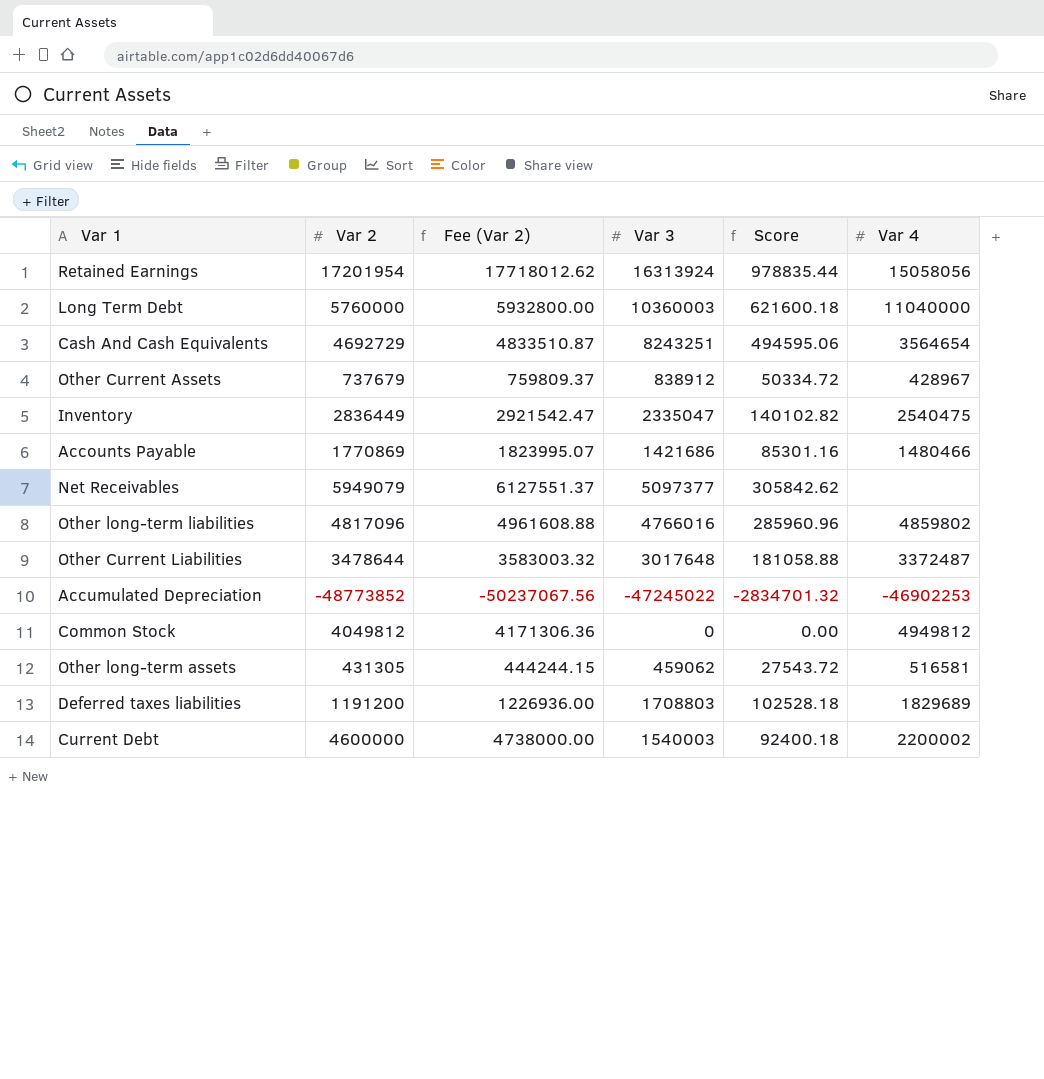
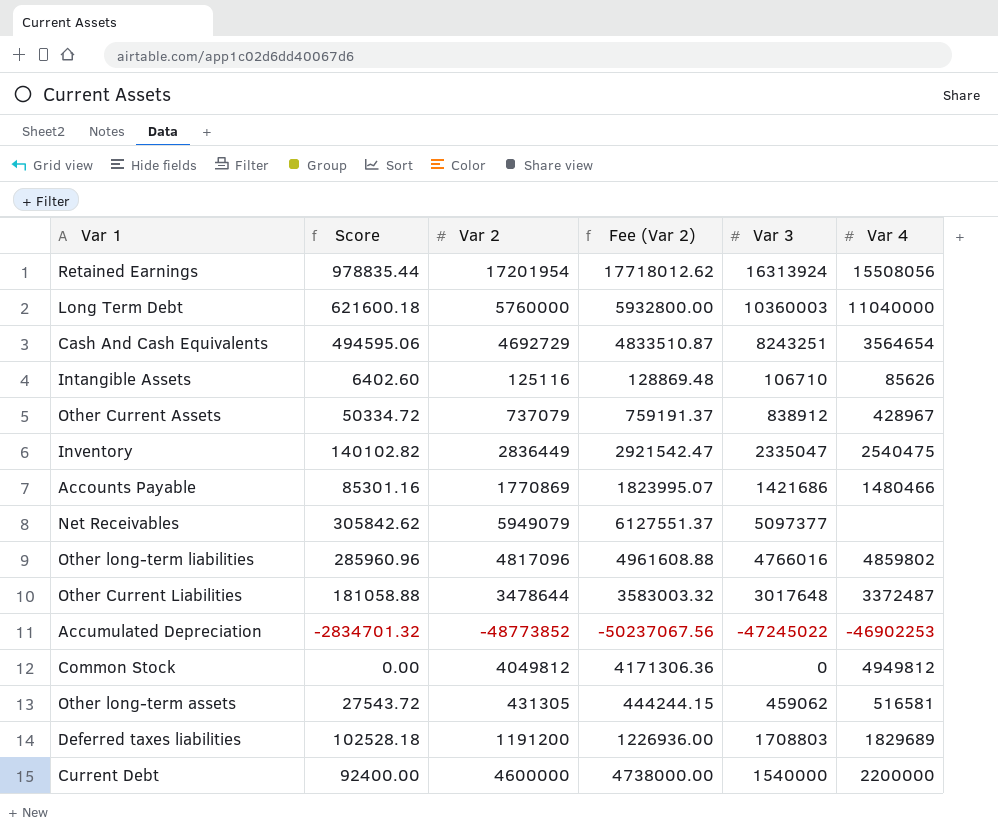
column Score | position: 5 -> 2
Retained Earnings | Var 4: 15058056 -> 15508056
row Intangible Assets: none -> 6402.60 | 125116 | 128869.48 | 106710 | 85626
Other Current Assets | Var 2: 737679 -> 737079
Other Current Assets | Fee (Var 2): 759809.37 -> 759191.37
Current Debt | Score: 92400.18 -> 92400.00
Current Debt | Var 3: 1540003 -> 1540000
Current Debt | Var 4: 2200002 -> 2200000

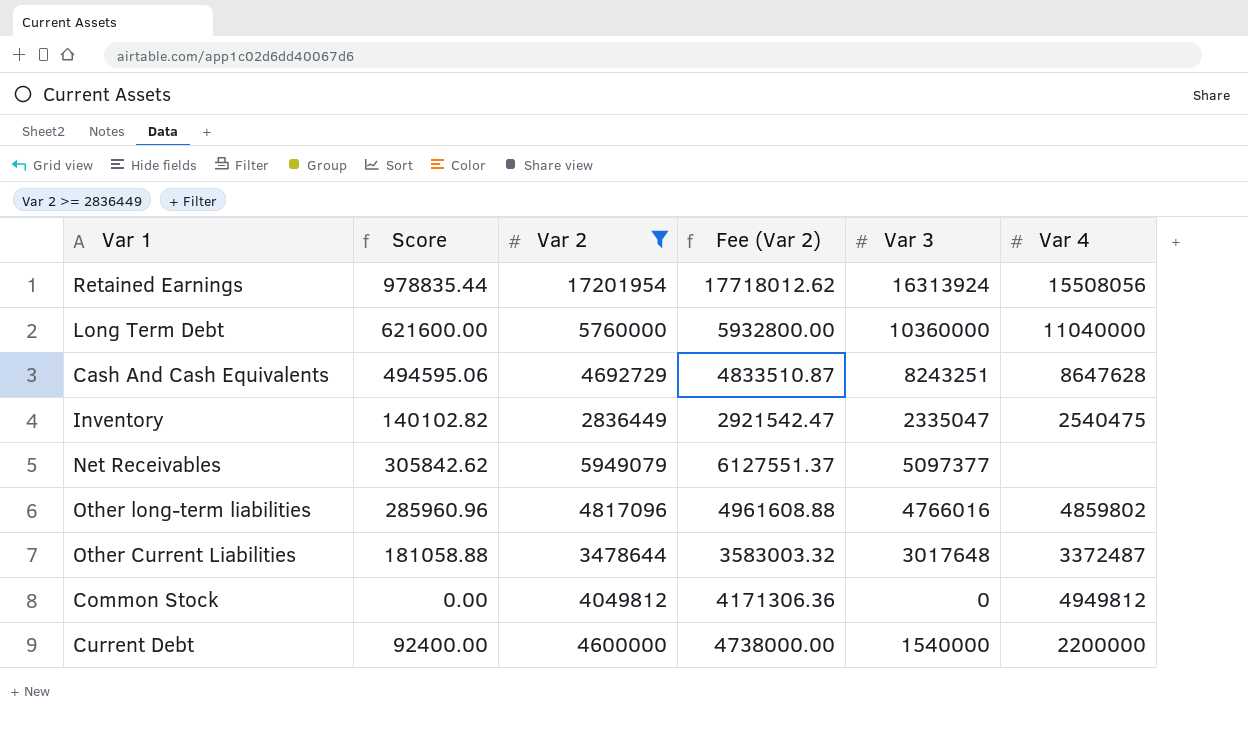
filter: none -> Var 2 >= 2836449
Long Term Debt | Score: 621600.18 -> 621600.00
Long Term Debt | Var 3: 10360003 -> 10360000
Cash And Cash Equivalents | Var 4: 3564654 -> 8647628

